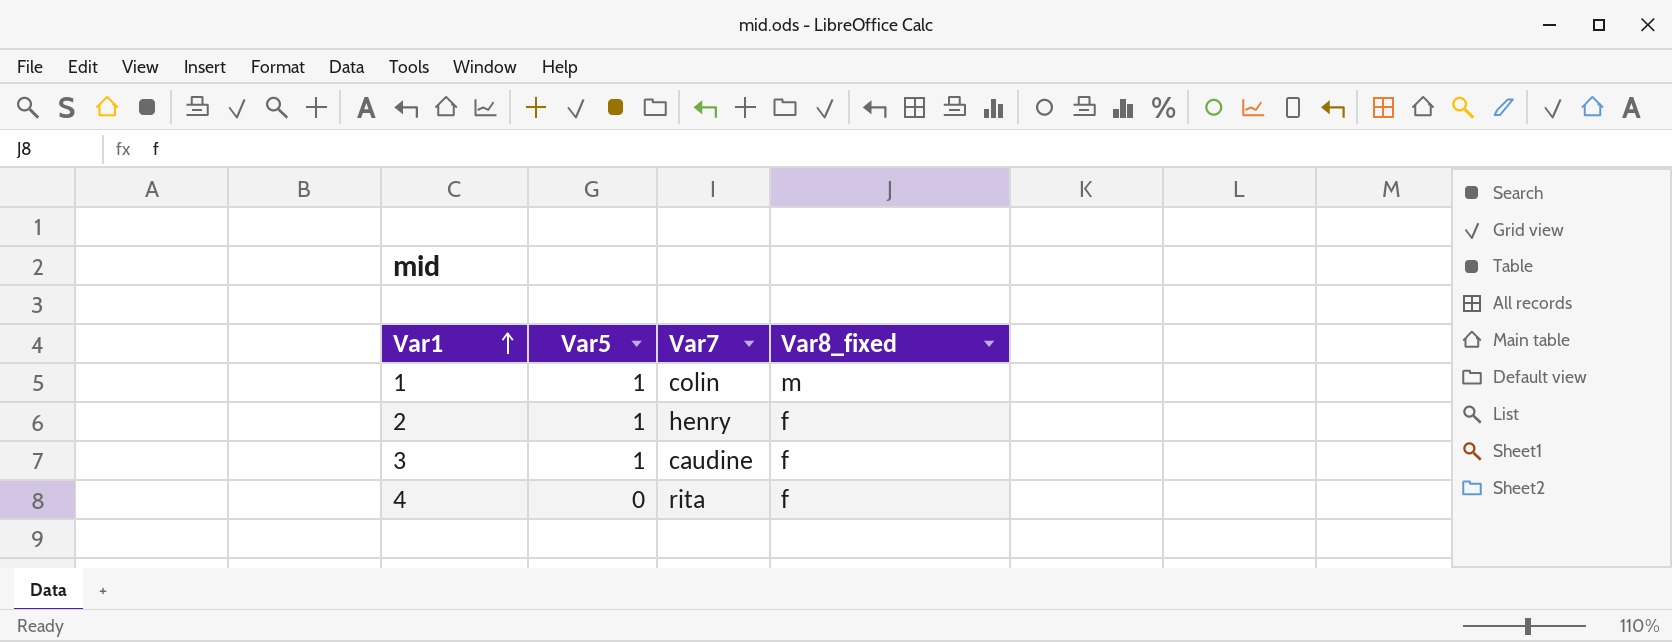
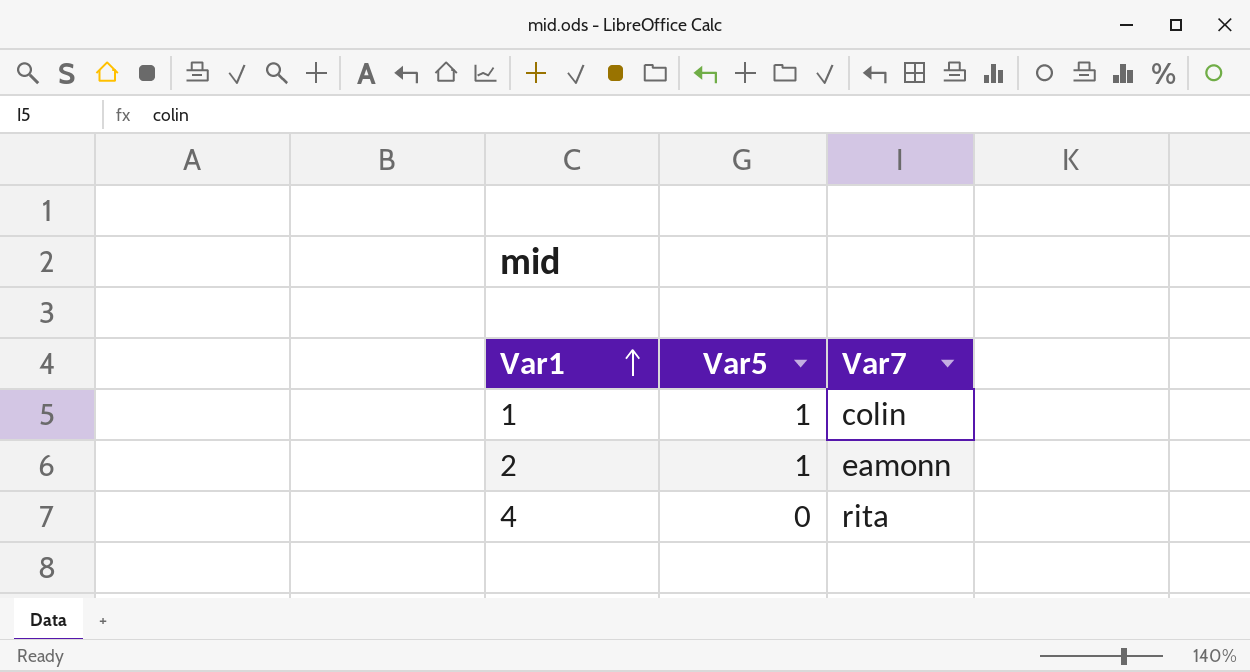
column Var8_fixed | position: 4 -> none
row 3: 1 | caudine | f -> none
2 | Var7: henry -> eamonn

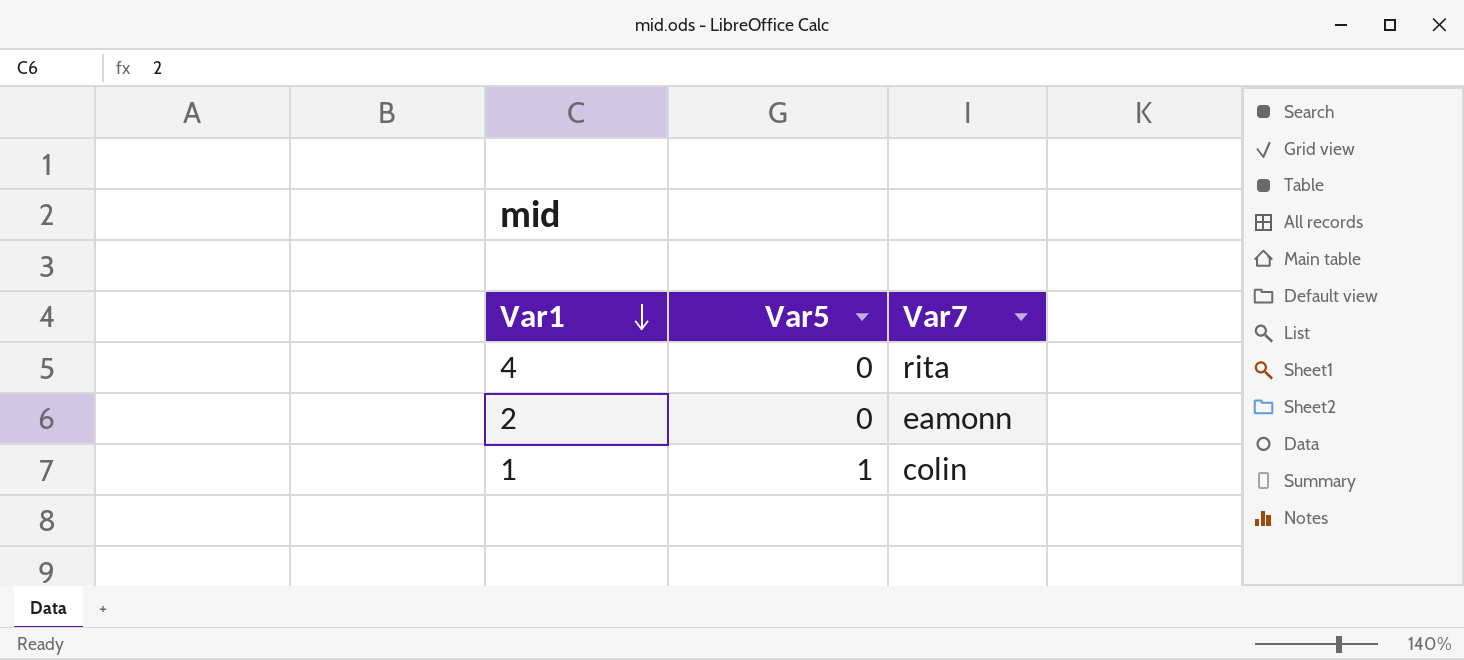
row order: Var1 ascending -> Var1 descending
2 | Var5: 1 -> 0

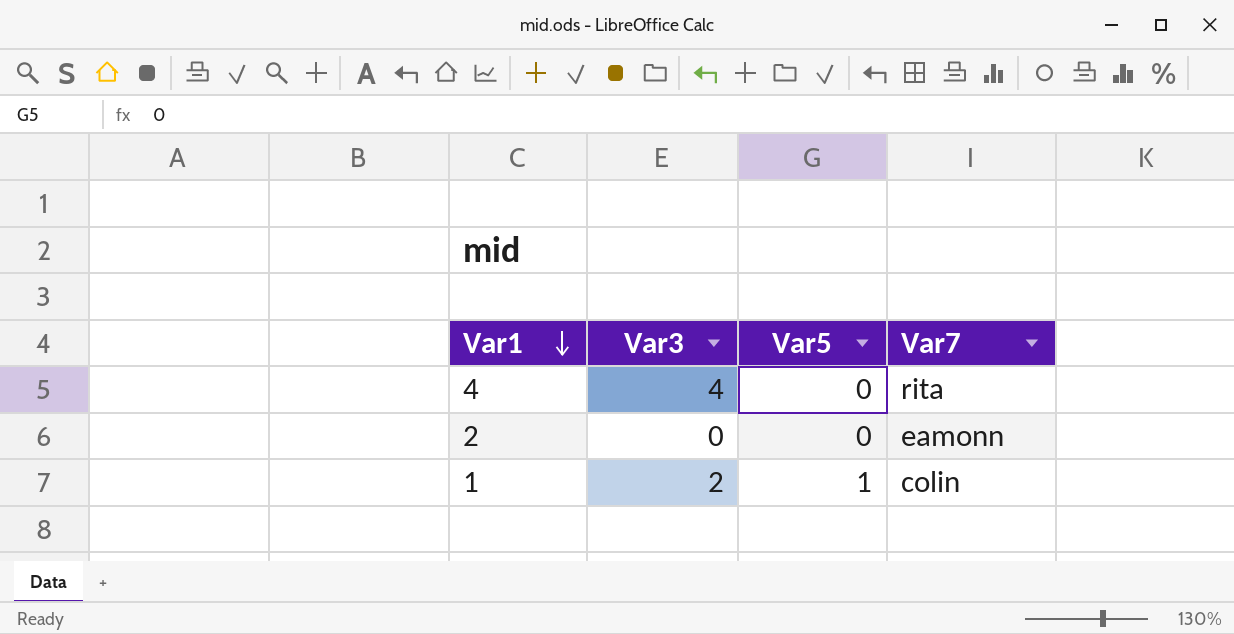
column Var3 | position: none -> 2

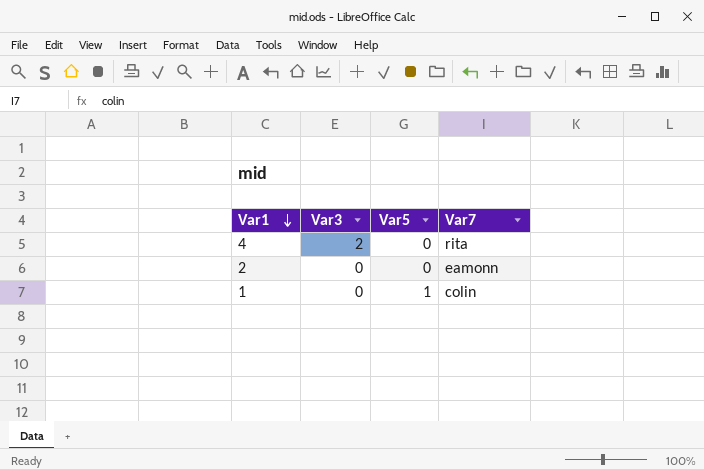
4 | Var3: 4 -> 2
1 | Var3: 2 -> 0

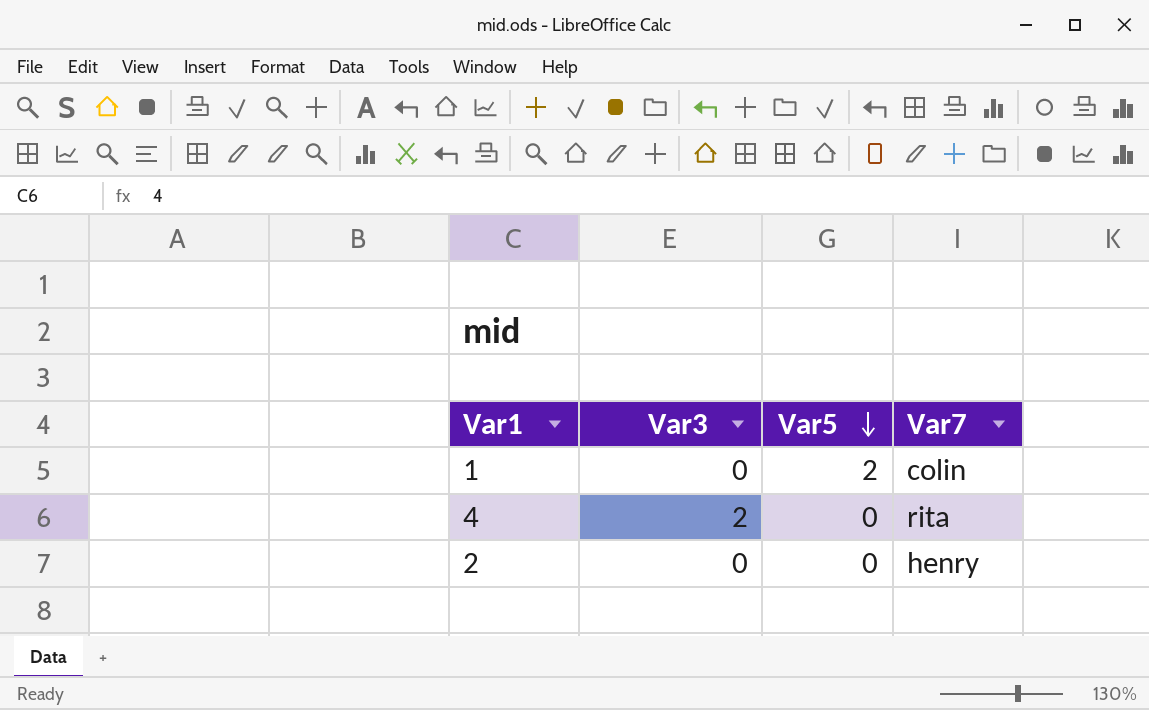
row order: Var1 descending -> Var5 descending
1 | Var5: 1 -> 2
2 | Var7: eamonn -> henry

